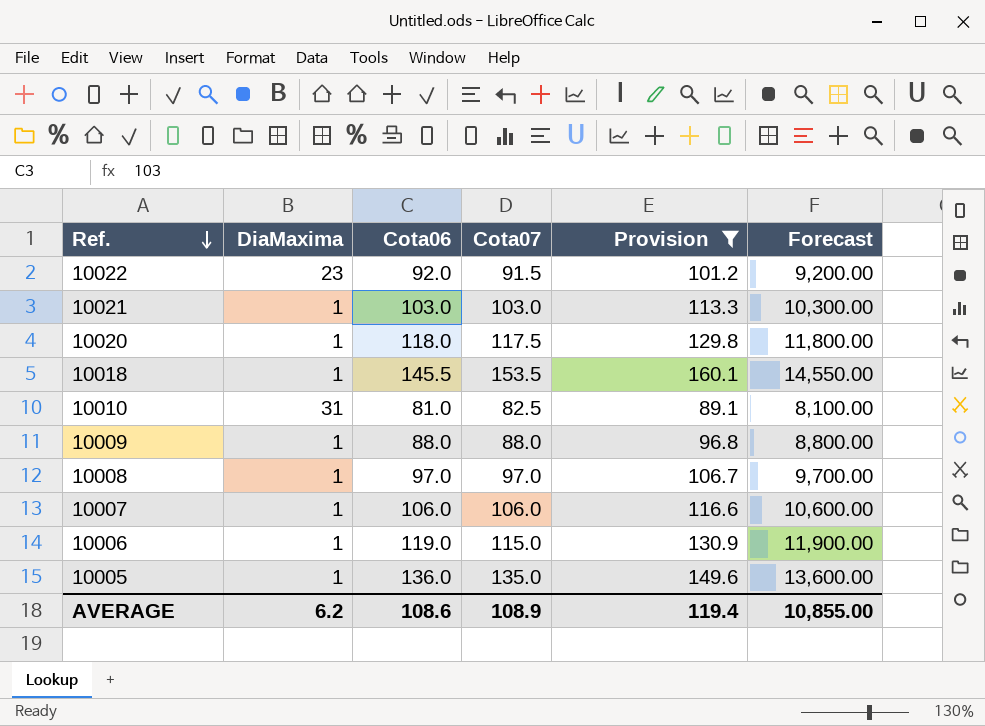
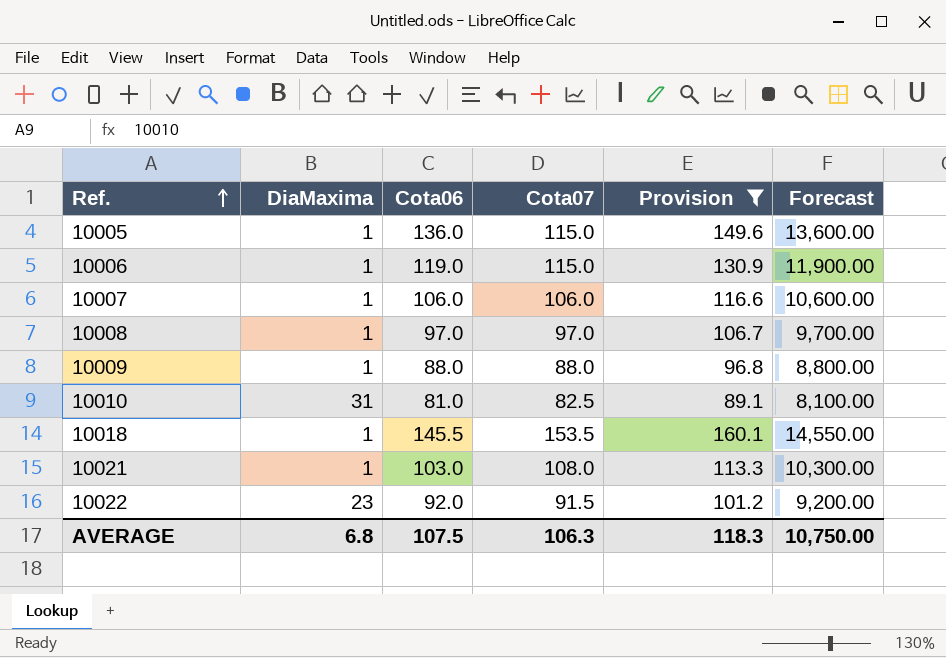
row order: Ref. descending -> Ref. ascending
row 10020: 1 | 118.0 | 117.5 | 129.8 | 11,800.00 -> none
10005 | Cota07: 135.0 -> 115.0
10021 | Cota07: 103.0 -> 108.0
AVERAGE | DiaMaxima: 6.2 -> 6.8
AVERAGE | Cota06: 108.6 -> 107.5
AVERAGE | Cota07: 108.9 -> 106.3
AVERAGE | Provision: 119.4 -> 118.3
AVERAGE | Forecast: 10,855.00 -> 10,750.00

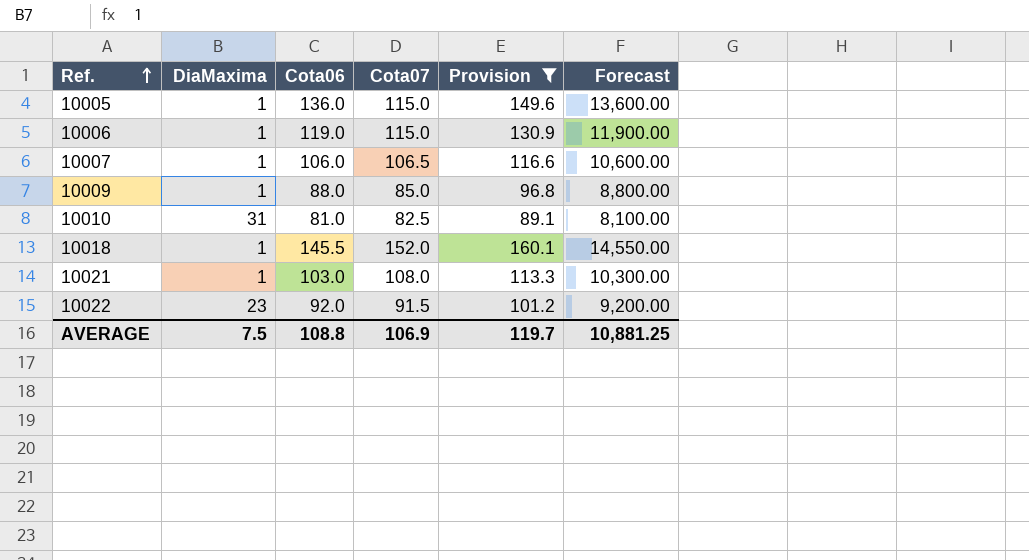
row 10008: 1 | 97.0 | 97.0 | 106.7 | 9,700.00 -> none
10007 | Cota07: 106.0 -> 106.5
10009 | Cota07: 88.0 -> 85.0
10018 | Cota07: 153.5 -> 152.0
AVERAGE | DiaMaxima: 6.8 -> 7.5
AVERAGE | Cota06: 107.5 -> 108.8
AVERAGE | Cota07: 106.3 -> 106.9
AVERAGE | Provision: 118.3 -> 119.7
AVERAGE | Forecast: 10,750.00 -> 10,881.25

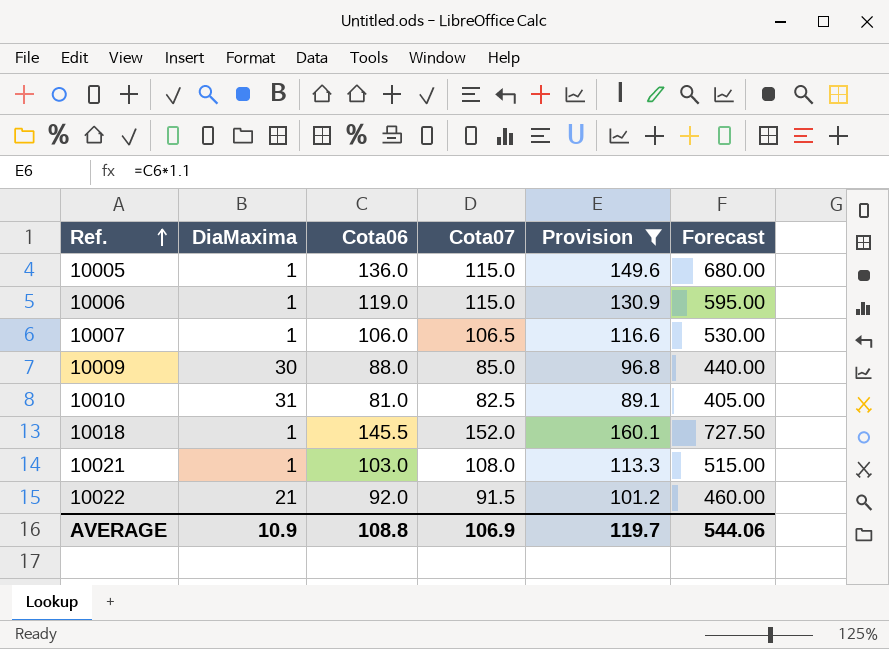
column Forecast | formula: [Cota06] * 100 -> [Cota06] * 5
10009 | DiaMaxima: 1 -> 30
10022 | DiaMaxima: 23 -> 21
AVERAGE | DiaMaxima: 7.5 -> 10.9
AVERAGE | Forecast: 10,881.25 -> 544.06

